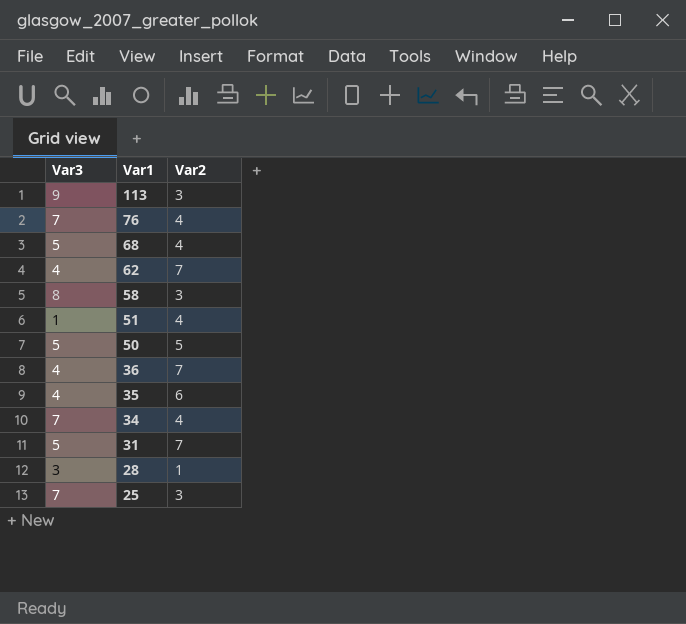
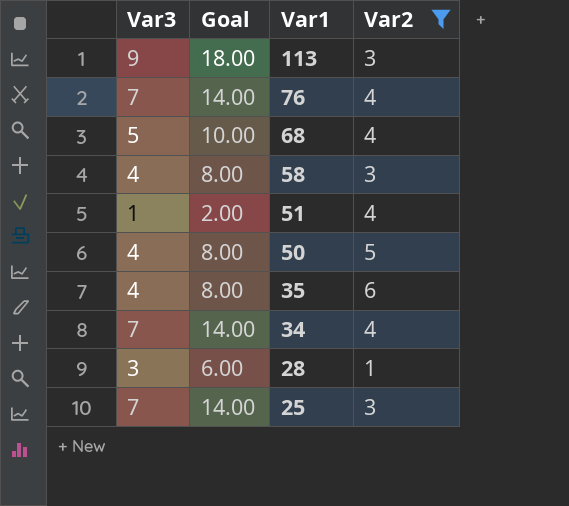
filter: none -> Var2 != 7
column Goal | formula: none -> [Var3] * 2
58 | Var3: 8 -> 4
50 | Var3: 5 -> 4

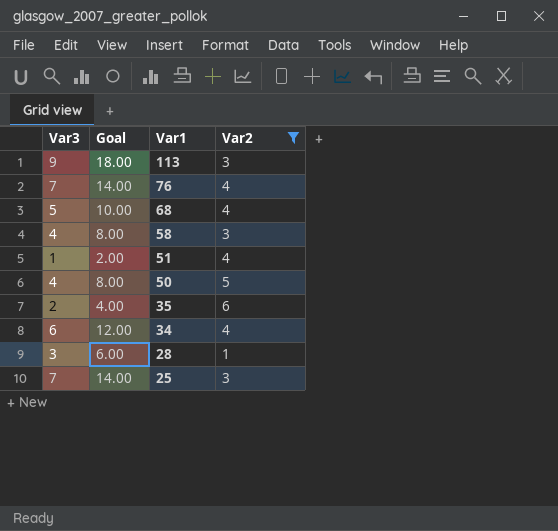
35 | Var3: 4 -> 2
35 | Goal: 8.00 -> 4.00
34 | Var3: 7 -> 6
34 | Goal: 14.00 -> 12.00

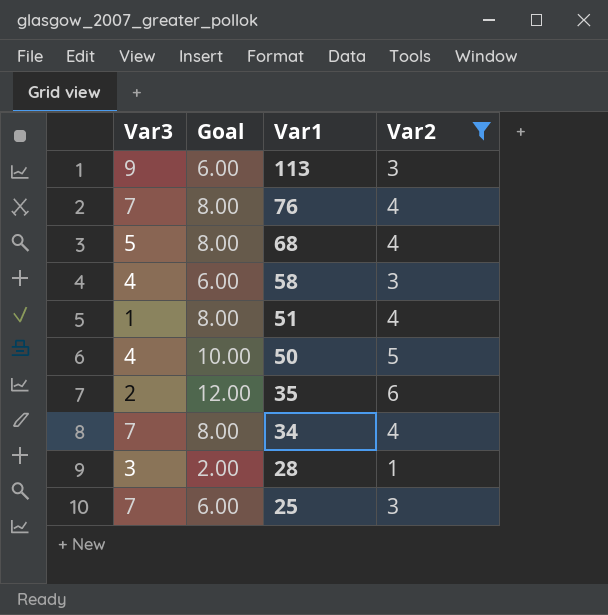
column Goal | formula: [Var3] * 2 -> [Var2] * 2
34 | Var3: 6 -> 7

